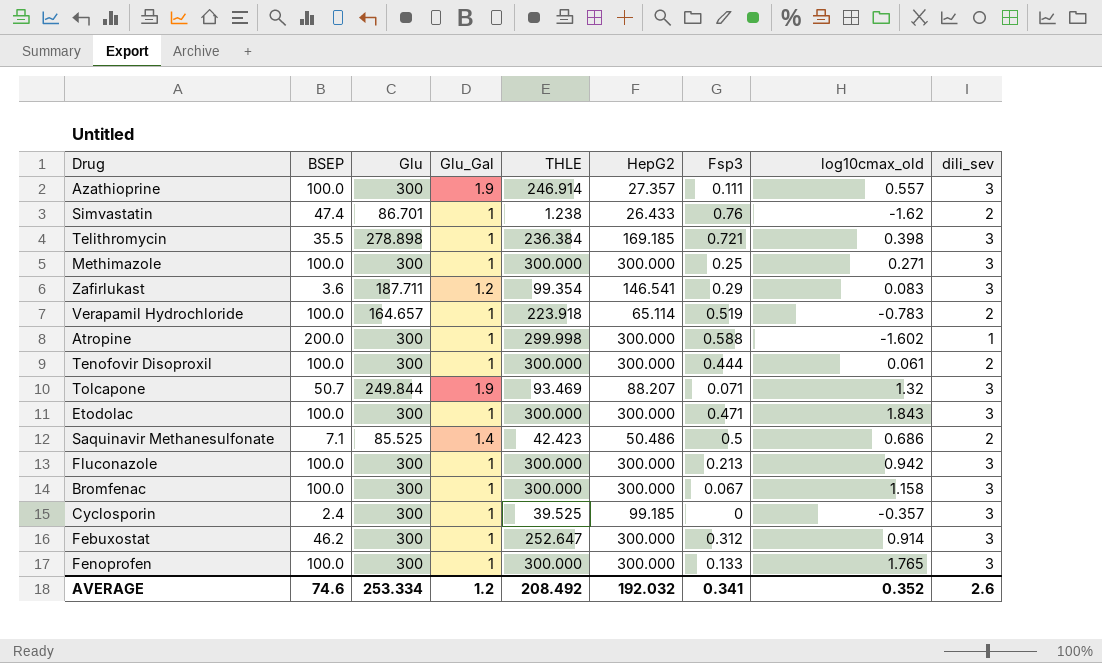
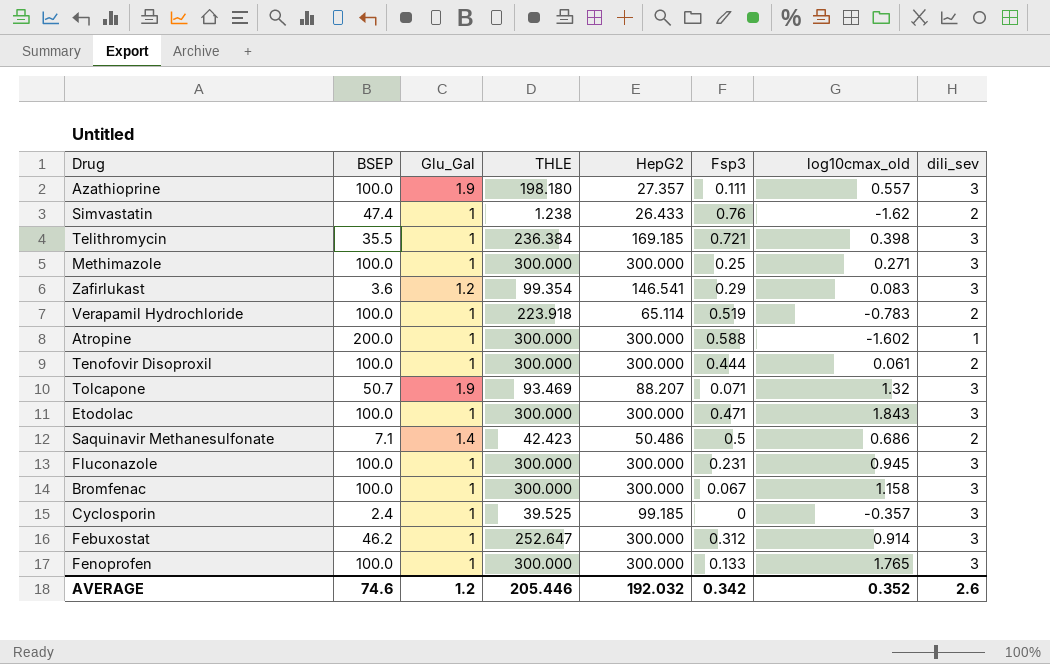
column Glu | position: 3 -> none
Azathioprine | THLE: 246.914 -> 198.180
Atropine | THLE: 299.998 -> 300.000
Fluconazole | Fsp3: 0.213 -> 0.231
Fluconazole | log10cmax_old: 0.942 -> 0.945
AVERAGE | THLE: 208.492 -> 205.446
AVERAGE | Fsp3: 0.341 -> 0.342

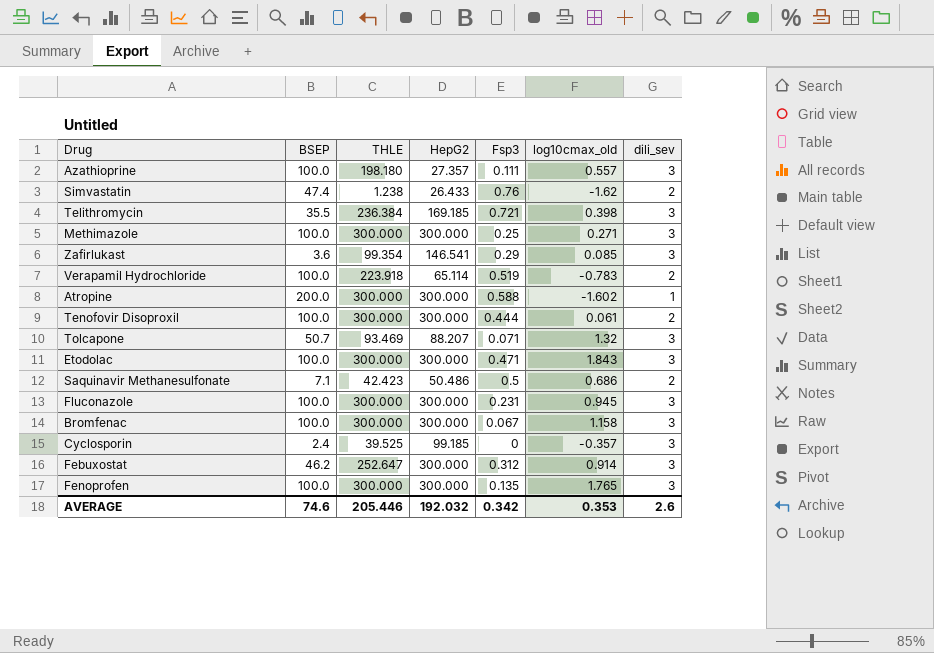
column Glu_Gal | position: 3 -> none
Zafirlukast | log10cmax_old: 0.083 -> 0.085
Fenoprofen | Fsp3: 0.133 -> 0.135
AVERAGE | log10cmax_old: 0.352 -> 0.353

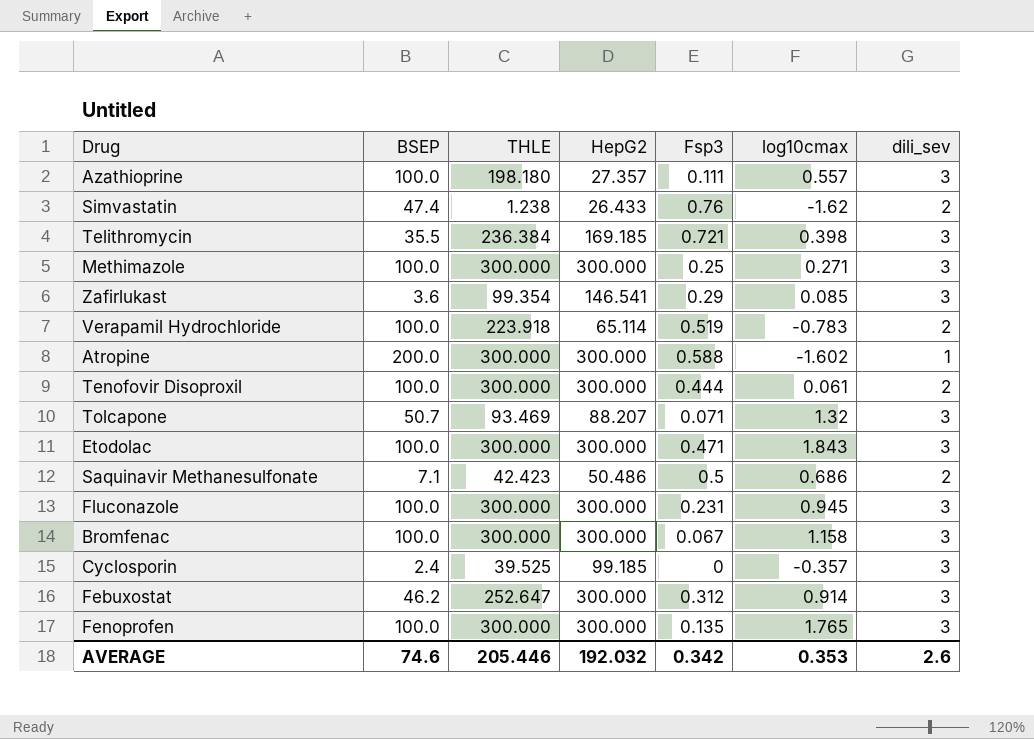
column name: log10cmax_old -> log10cmax

